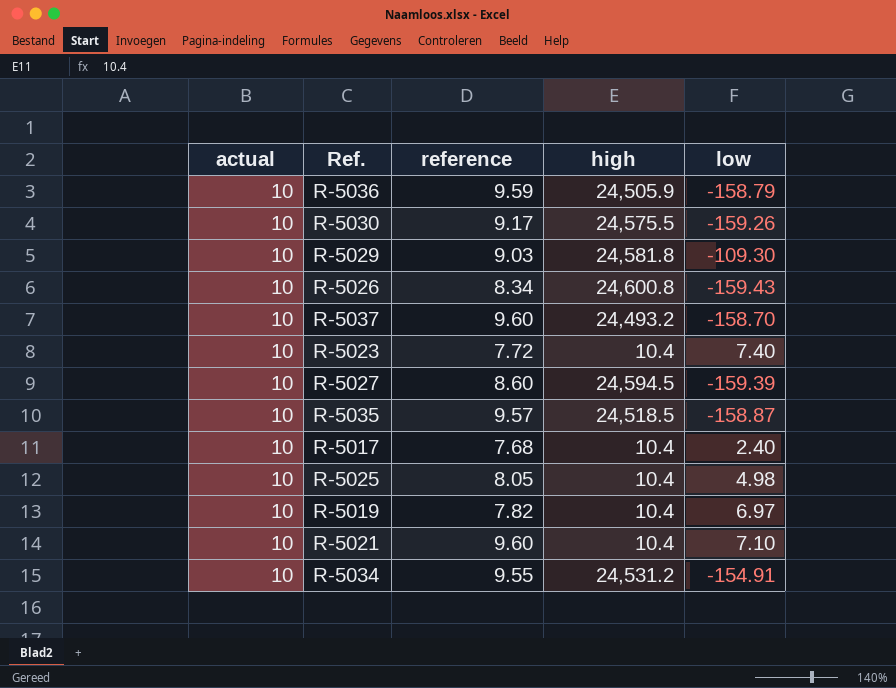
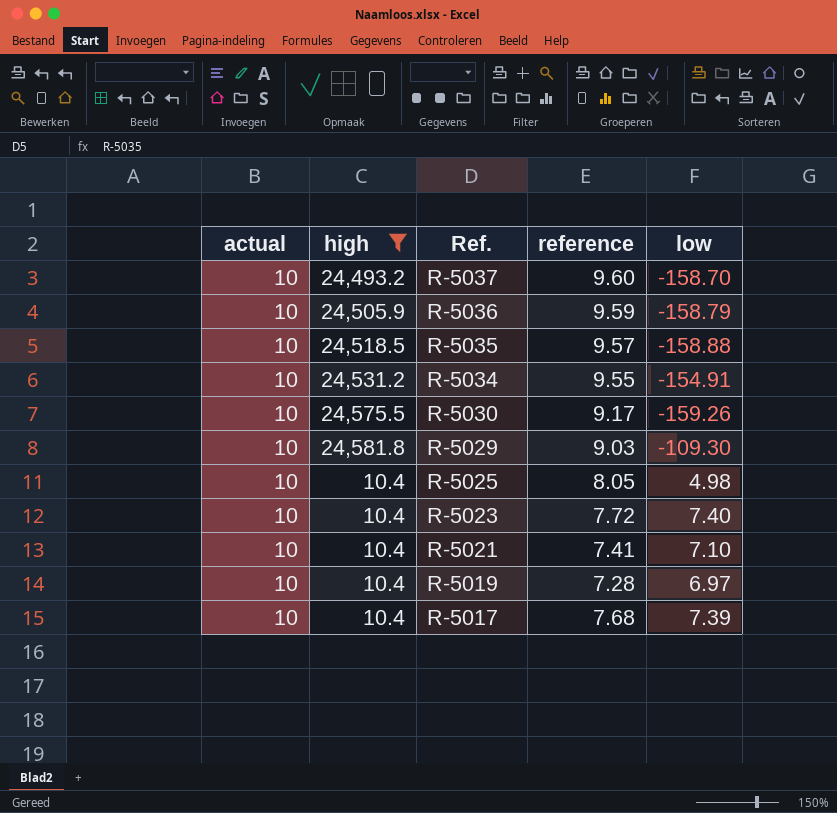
filter: none -> high <= 24,581.8
row order: none -> Ref. descending
column high | position: 4 -> 2
R-5035 | low: -158.87 -> -158.88
R-5021 | reference: 9.60 -> 7.41
R-5019 | reference: 7.82 -> 7.28
R-5017 | low: 2.40 -> 7.39

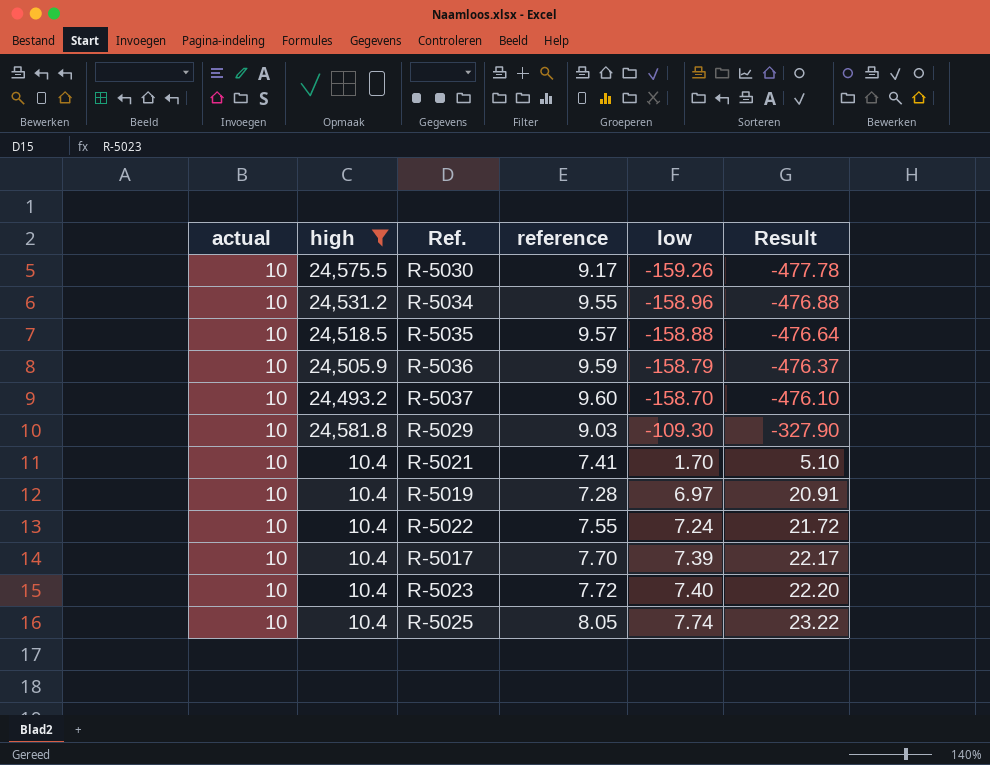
row order: Ref. descending -> low ascending
column Result | formula: none -> [low] * 3
R-5034 | low: -154.91 -> -158.96
R-5021 | low: 7.10 -> 1.70
row R-5022: none -> 10 | 10.4 | 7.55 | 7.24 | 21.72
R-5017 | reference: 7.68 -> 7.70
R-5025 | low: 4.98 -> 7.74

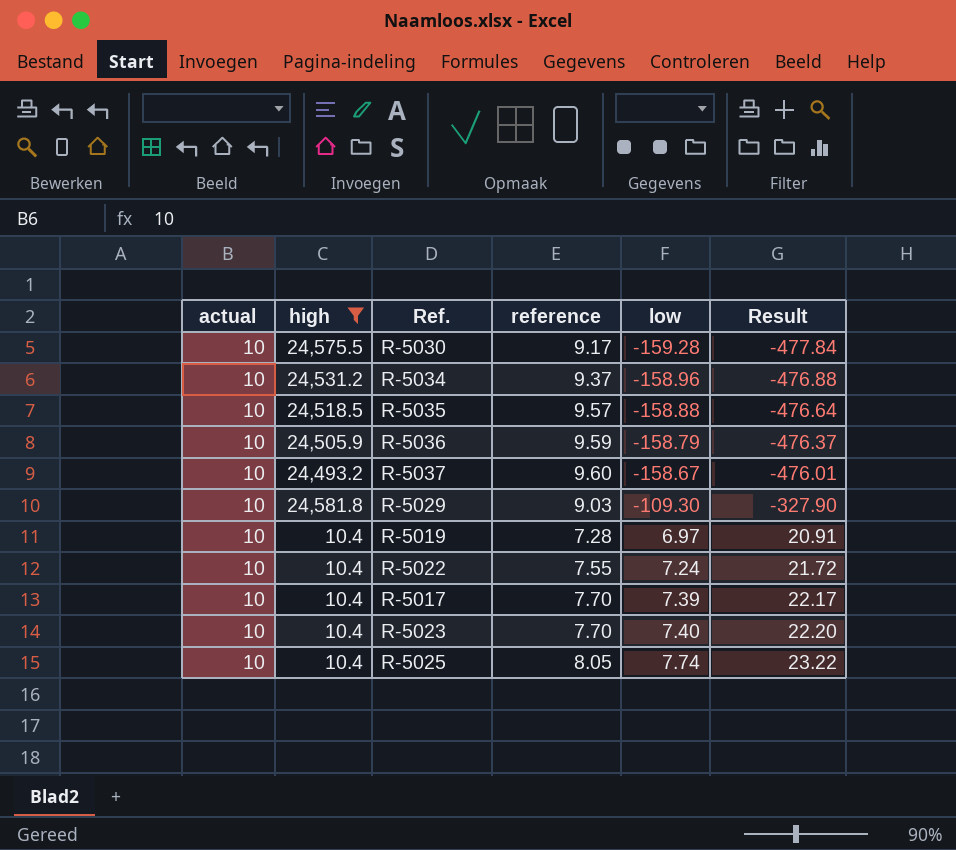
row R-5021: 10 | 10.4 | 7.41 | 1.70 | 5.10 -> none
R-5030 | low: -159.26 -> -159.28
R-5030 | Result: -477.78 -> -477.84
R-5034 | reference: 9.55 -> 9.37
R-5037 | low: -158.70 -> -158.67
R-5037 | Result: -476.10 -> -476.01
R-5023 | reference: 7.72 -> 7.70

